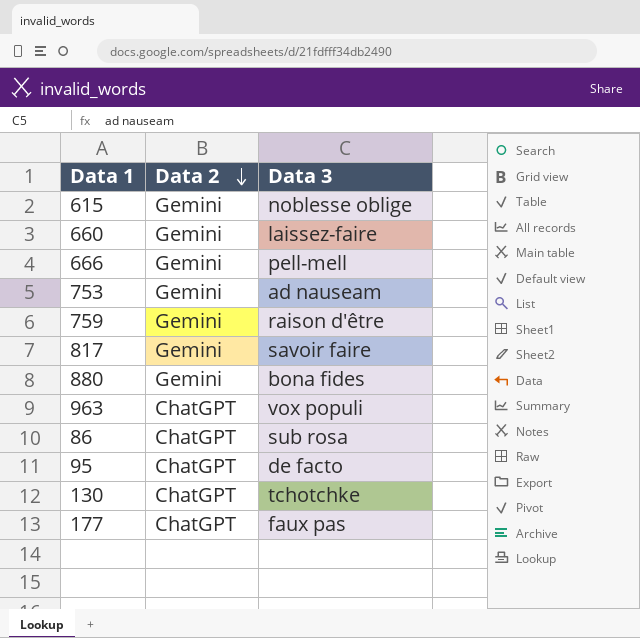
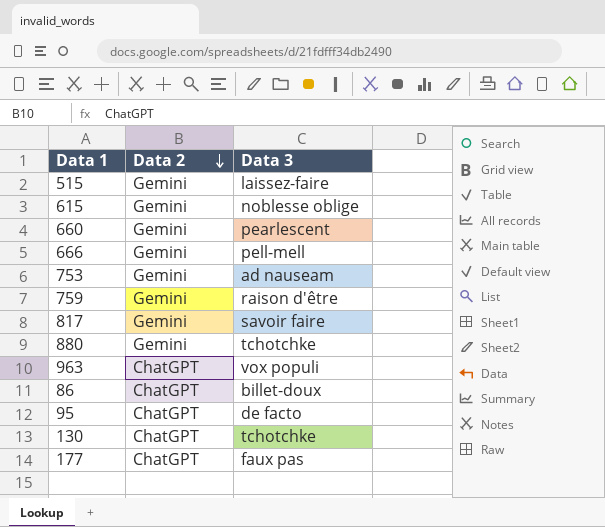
row 515: none -> Gemini | laissez-faire
660 | Data 3: laissez-faire -> pearlescent
880 | Data 3: bona fides -> tchotchke
86 | Data 3: sub rosa -> billet-doux

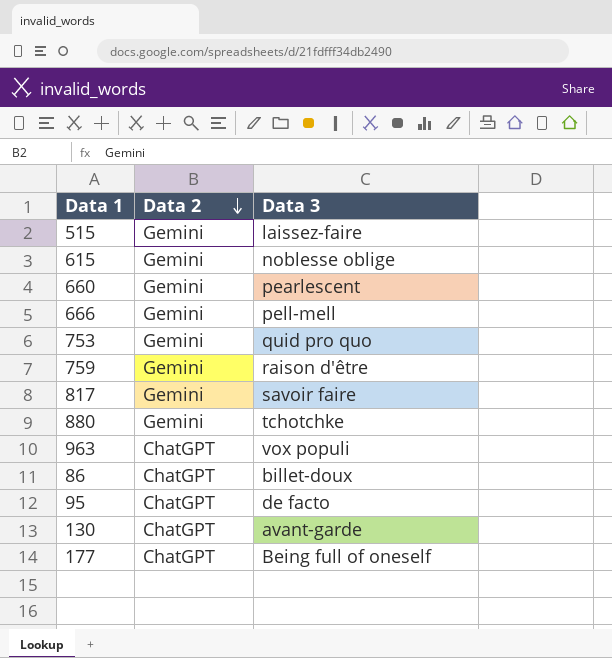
753 | Data 3: ad nauseam -> quid pro quo
130 | Data 3: tchotchke -> avant-garde
177 | Data 3: faux pas -> Being full of oneself

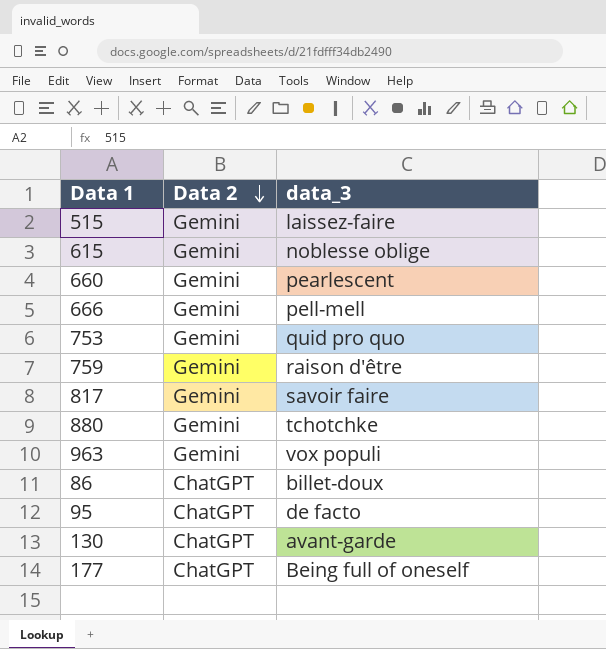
column name: Data 3 -> data_3
963 | Data 2: ChatGPT -> Gemini

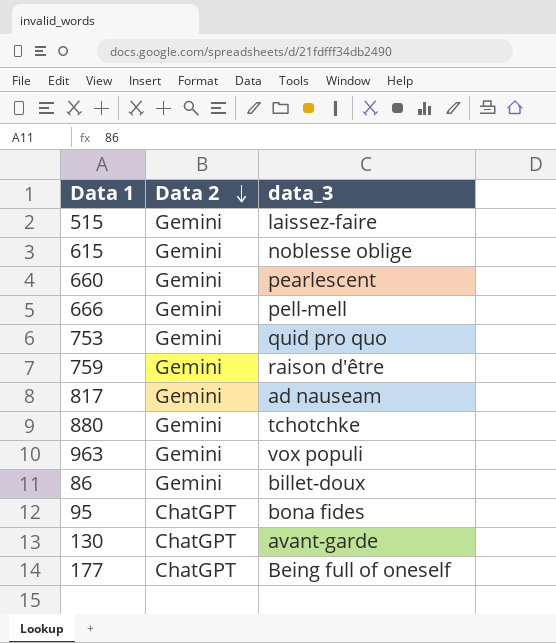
817 | data_3: savoir faire -> ad nauseam
86 | Data 2: ChatGPT -> Gemini
95 | data_3: de facto -> bona fides

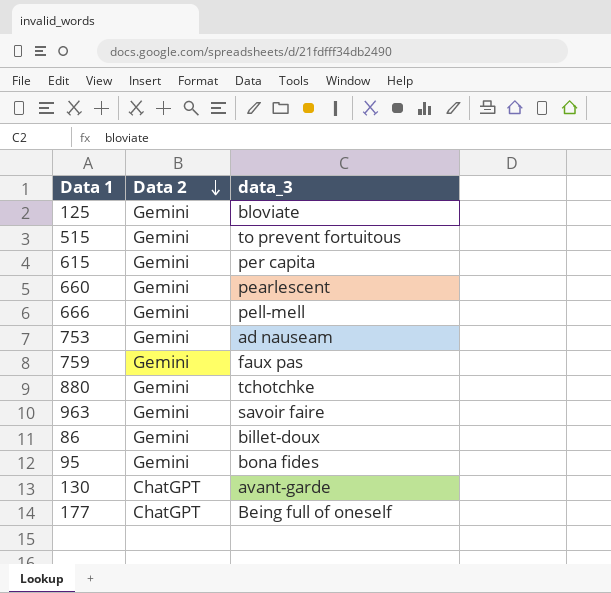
row 817: Gemini | ad nauseam -> none
row 125: none -> Gemini | bloviate
515 | data_3: laissez-faire -> to prevent fortuitous
615 | data_3: noblesse oblige -> per capita
753 | data_3: quid pro quo -> ad nauseam
759 | data_3: raison d'être -> faux pas
963 | data_3: vox populi -> savoir faire
95 | Data 2: ChatGPT -> Gemini

